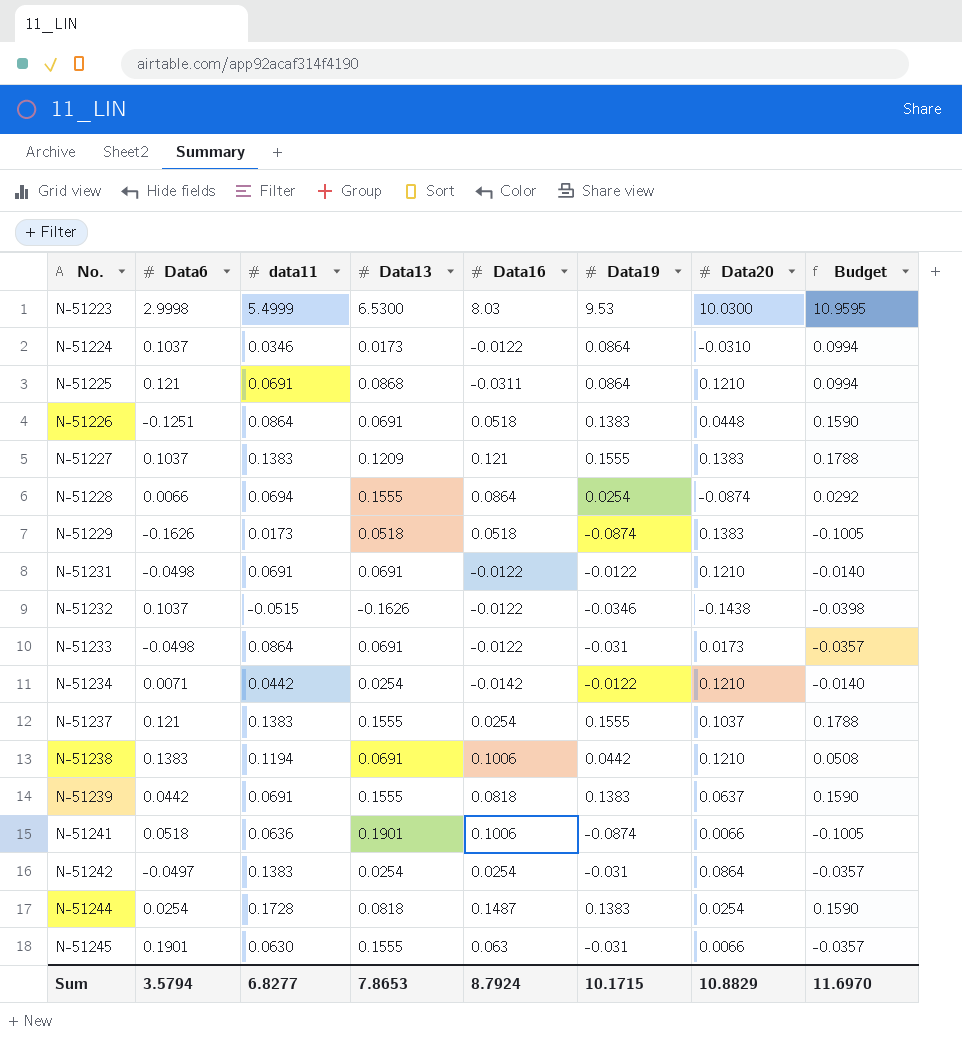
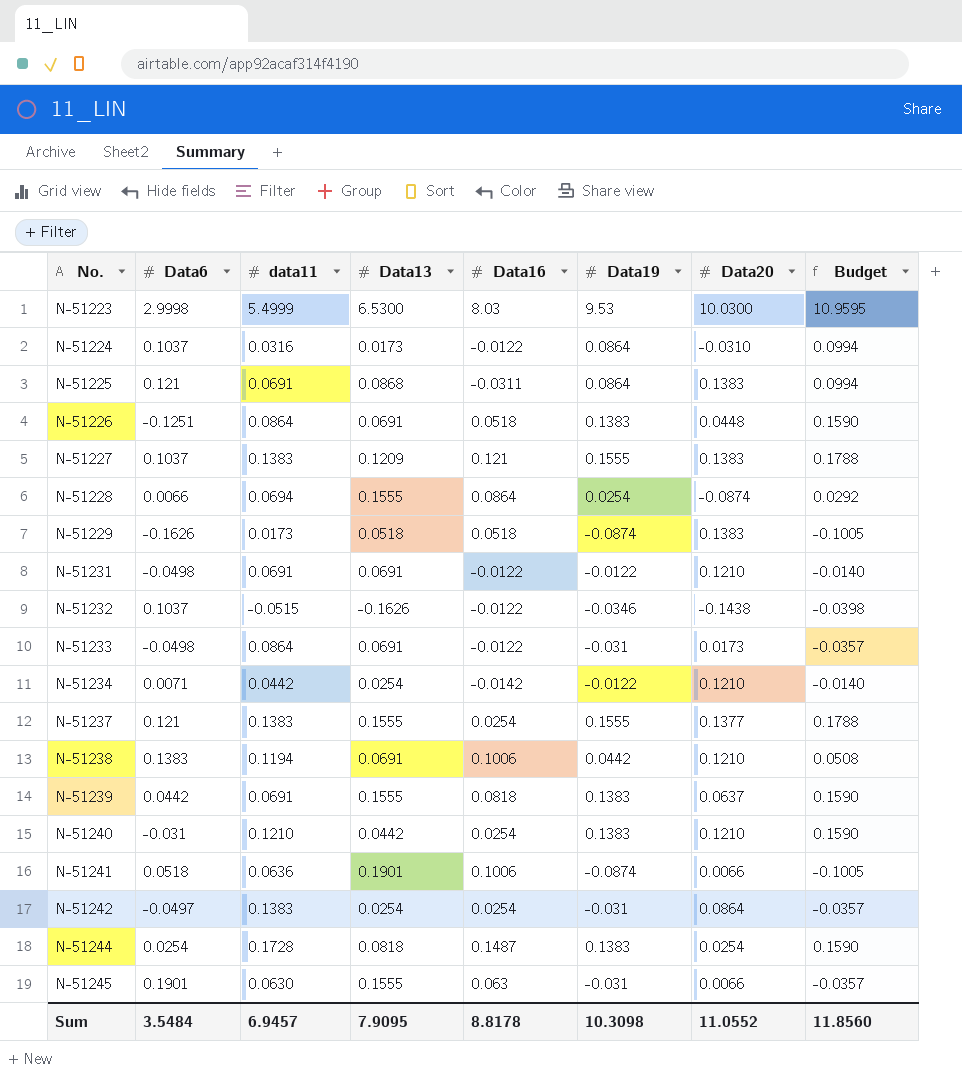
N-51224 | data11: 0.0346 -> 0.0316
N-51225 | Data20: 0.1210 -> 0.1383
N-51237 | Data20: 0.1037 -> 0.1377
row N-51240: none -> -0.031 | 0.1210 | 0.0442 | 0.0254 | 0.1383 | 0.1210 | 0.1590
Sum | Data6: 3.5794 -> 3.5484
Sum | data11: 6.8277 -> 6.9457
Sum | Data13: 7.8653 -> 7.9095
Sum | Data16: 8.7924 -> 8.8178
Sum | Data19: 10.1715 -> 10.3098
Sum | Data20: 10.8829 -> 11.0552
Sum | Budget: 11.6970 -> 11.8560

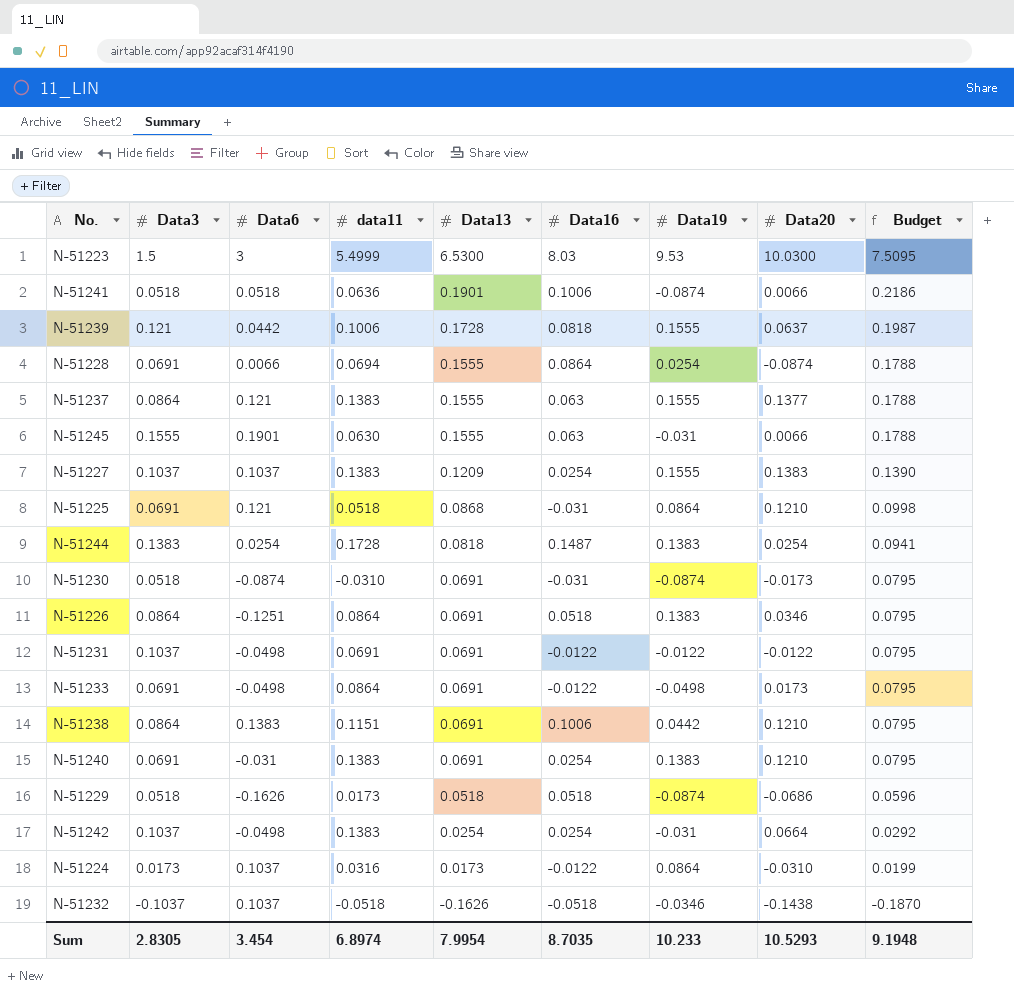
row order: No. ascending -> Data13 descending
column Data3 | position: none -> 2
column Budget | formula: [Data19] * 1.15 -> [Data13] * 1.15
row N-51234: 0.0071 | 0.0442 | 0.0254 | -0.0142 | -0.0122 | 0.1210 | -0.0140 -> none
N-51223 | Data6: 2.9998 -> 3
N-51239 | data11: 0.0691 -> 0.1006
N-51239 | Data13: 0.1555 -> 0.1728
N-51239 | Data19: 0.1383 -> 0.1555
N-51237 | Data16: 0.0254 -> 0.063
N-51227 | Data16: 0.121 -> 0.0254
N-51225 | data11: 0.0691 -> 0.0518
N-51225 | Data16: -0.0311 -> -0.031
N-51225 | Data20: 0.1383 -> 0.1210
row N-51230: none -> 0.0518 | -0.0874 | -0.0310 | 0.0691 | -0.031 | -0.0874 | -0.0173 | 0.0795
N-51226 | Data20: 0.0448 -> 0.0346
N-51231 | Data20: 0.1210 -> -0.0122
N-51233 | Data19: -0.031 -> -0.0498
N-51238 | data11: 0.1194 -> 0.1151
N-51240 | data11: 0.1210 -> 0.1383
N-51240 | Data13: 0.0442 -> 0.0691
N-51229 | Data20: 0.1383 -> -0.0686
N-51242 | Data6: -0.0497 -> -0.0498
N-51242 | Data20: 0.0864 -> 0.0664
N-51232 | data11: -0.0515 -> -0.0518
N-51232 | Data16: -0.0122 -> -0.0518
Sum | Data6: 3.5484 -> 3.454
Sum | data11: 6.9457 -> 6.8974
Sum | Data13: 7.9095 -> 7.9954
Sum | Data16: 8.8178 -> 8.7035
Sum | Data19: 10.3098 -> 10.233
Sum | Data20: 11.0552 -> 10.5293
Sum | Budget: 11.8560 -> 9.1948

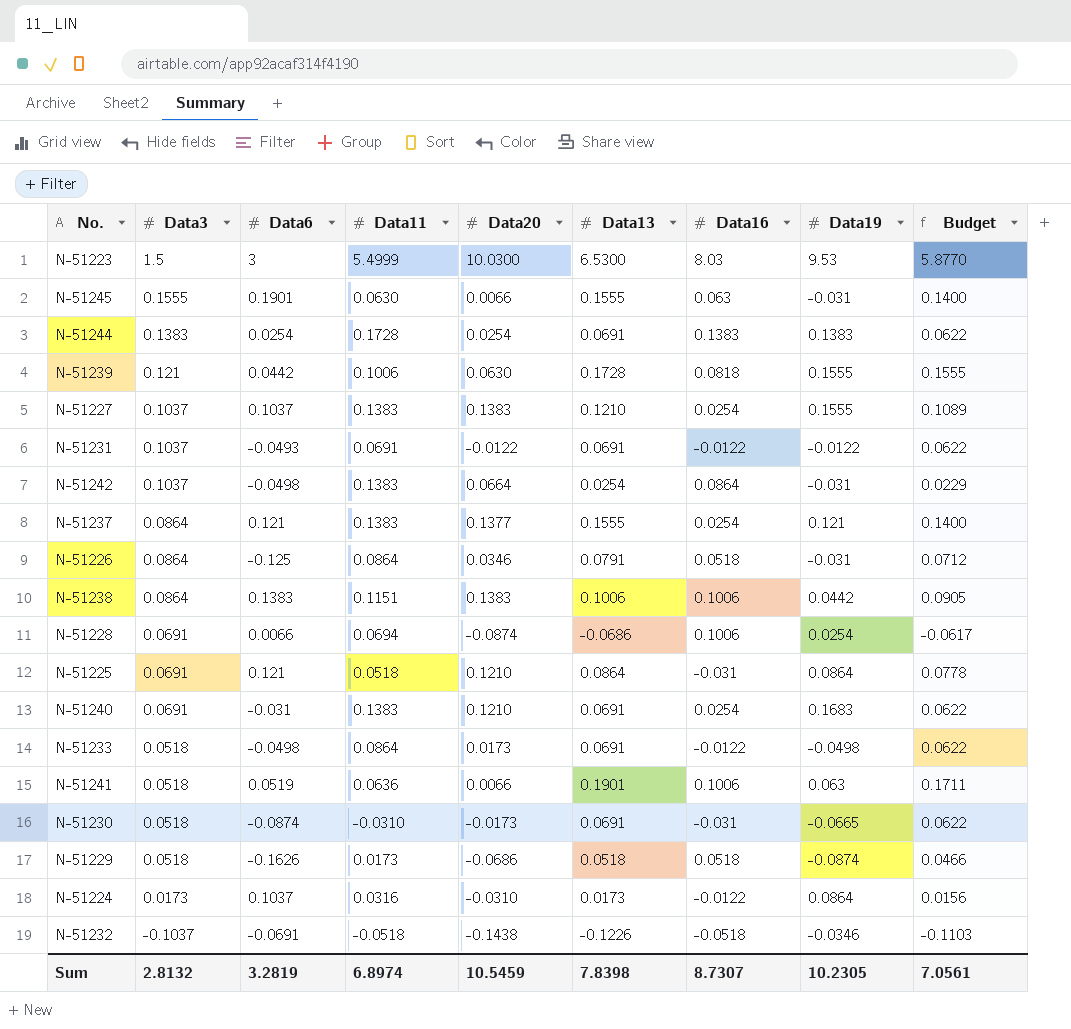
row order: Data13 descending -> Data3 descending
column name: data11 -> Data11
column Data20 | position: 8 -> 5
column Budget | formula: [Data13] * 1.15 -> [Data13] * 0.9
N-51244 | Data13: 0.0818 -> 0.0691
N-51244 | Data16: 0.1487 -> 0.1383
N-51239 | Data20: 0.0637 -> 0.0630
N-51227 | Data13: 0.1209 -> 0.1210
N-51231 | Data6: -0.0498 -> -0.0493
N-51242 | Data16: 0.0254 -> 0.0864
N-51237 | Data16: 0.063 -> 0.0254
N-51237 | Data19: 0.1555 -> 0.121
N-51226 | Data6: -0.1251 -> -0.125
N-51226 | Data13: 0.0691 -> 0.0791
N-51226 | Data19: 0.1383 -> -0.031
N-51238 | Data20: 0.1210 -> 0.1383
N-51238 | Data13: 0.0691 -> 0.1006
N-51228 | Data13: 0.1555 -> -0.0686
N-51228 | Data16: 0.0864 -> 0.1006
N-51225 | Data13: 0.0868 -> 0.0864
N-51240 | Data19: 0.1383 -> 0.1683
N-51233 | Data3: 0.0691 -> 0.0518
N-51241 | Data6: 0.0518 -> 0.0519
N-51241 | Data19: -0.0874 -> 0.063
N-51230 | Data19: -0.0874 -> -0.0665
N-51232 | Data6: 0.1037 -> -0.0691
N-51232 | Data13: -0.1626 -> -0.1226
Sum | Data3: 2.8305 -> 2.8132
Sum | Data6: 3.454 -> 3.2819
Sum | Data20: 10.5293 -> 10.5459
Sum | Data13: 7.9954 -> 7.8398
Sum | Data16: 8.7035 -> 8.7307
Sum | Data19: 10.233 -> 10.2305
Sum | Budget: 9.1948 -> 7.0561

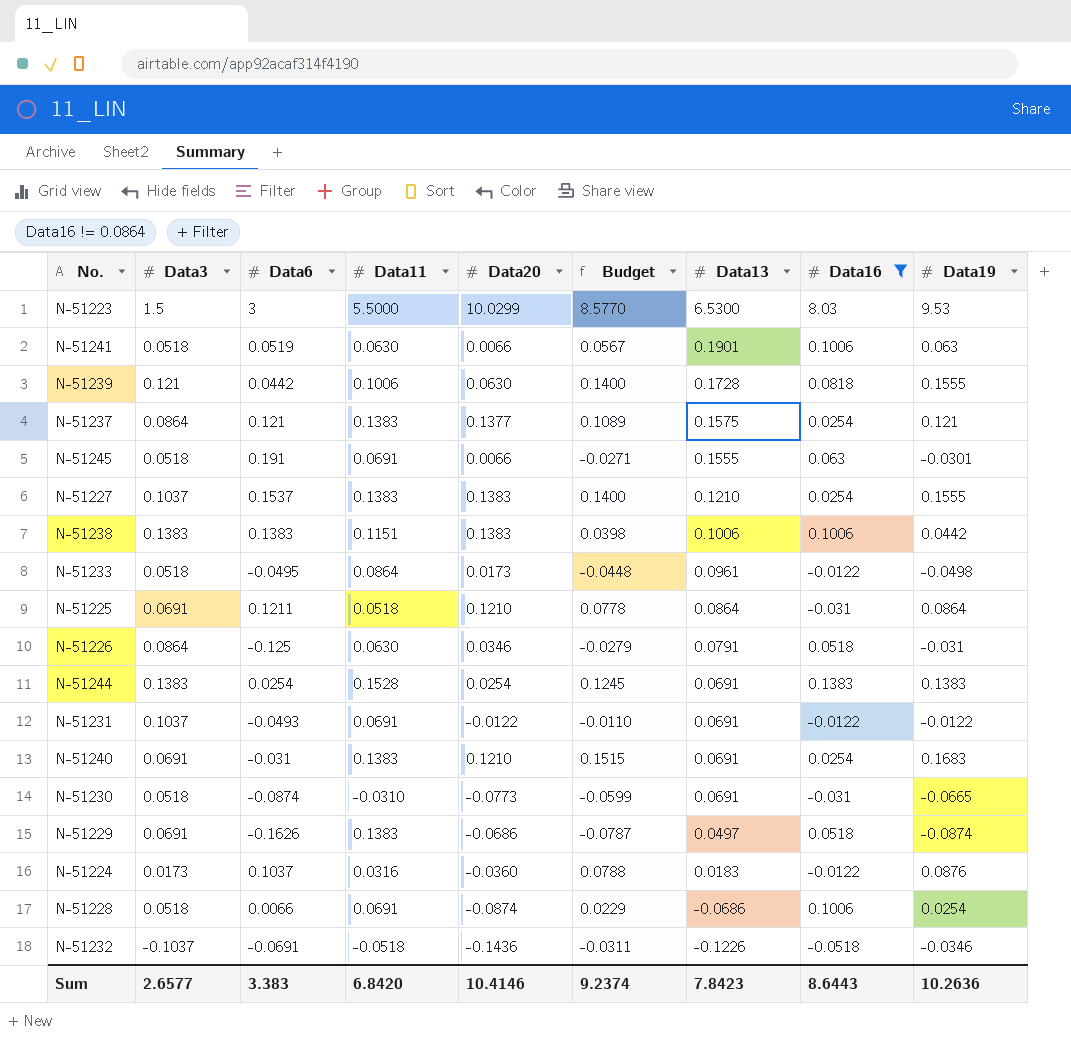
filter: none -> Data16 != 0.0864
row order: Data3 descending -> Data13 descending
column Budget | formula: [Data13] * 0.9 -> [Data19] * 0.9
column Budget | position: 9 -> 6
N-51223 | Data11: 5.4999 -> 5.5000
N-51223 | Data20: 10.0300 -> 10.0299
N-51241 | Data11: 0.0636 -> 0.0630
N-51237 | Data13: 0.1555 -> 0.1575
N-51245 | Data3: 0.1555 -> 0.0518
N-51245 | Data6: 0.1901 -> 0.191
N-51245 | Data11: 0.0630 -> 0.0691
N-51245 | Data19: -0.031 -> -0.0301
N-51227 | Data6: 0.1037 -> 0.1537
N-51238 | Data3: 0.0864 -> 0.1383
N-51233 | Data6: -0.0498 -> -0.0495
N-51233 | Data13: 0.0691 -> 0.0961
N-51225 | Data6: 0.121 -> 0.1211
N-51226 | Data11: 0.0864 -> 0.0630
N-51244 | Data11: 0.1728 -> 0.1528
N-51230 | Data20: -0.0173 -> -0.0773
N-51229 | Data3: 0.0518 -> 0.0691
N-51229 | Data11: 0.0173 -> 0.1383
N-51229 | Data13: 0.0518 -> 0.0497
N-51224 | Data20: -0.0310 -> -0.0360
N-51224 | Data13: 0.0173 -> 0.0183
N-51224 | Data19: 0.0864 -> 0.0876
N-51228 | Data3: 0.0691 -> 0.0518
N-51228 | Data11: 0.0694 -> 0.0691
N-51232 | Data20: -0.1438 -> -0.1436
Sum | Data3: 2.8132 -> 2.6577
Sum | Data6: 3.2819 -> 3.383
Sum | Data11: 6.8974 -> 6.8420
Sum | Data20: 10.5459 -> 10.4146
Sum | Budget: 7.0561 -> 9.2374
Sum | Data13: 7.8398 -> 7.8423
Sum | Data16: 8.7307 -> 8.6443
Sum | Data19: 10.2305 -> 10.2636

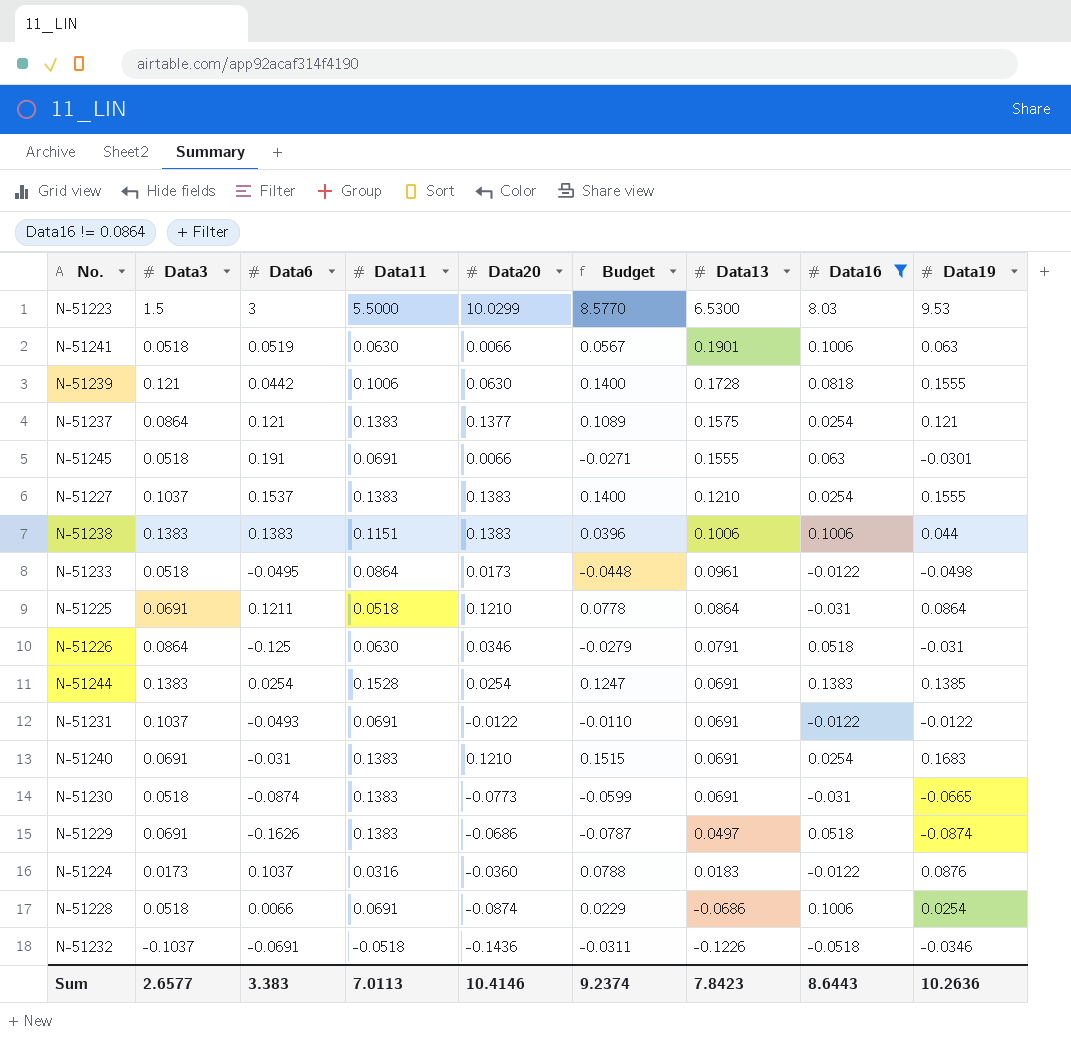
N-51238 | Budget: 0.0398 -> 0.0396
N-51238 | Data19: 0.0442 -> 0.044
N-51244 | Budget: 0.1245 -> 0.1247
N-51244 | Data19: 0.1383 -> 0.1385
N-51230 | Data11: -0.0310 -> 0.1383
Sum | Data11: 6.8420 -> 7.0113

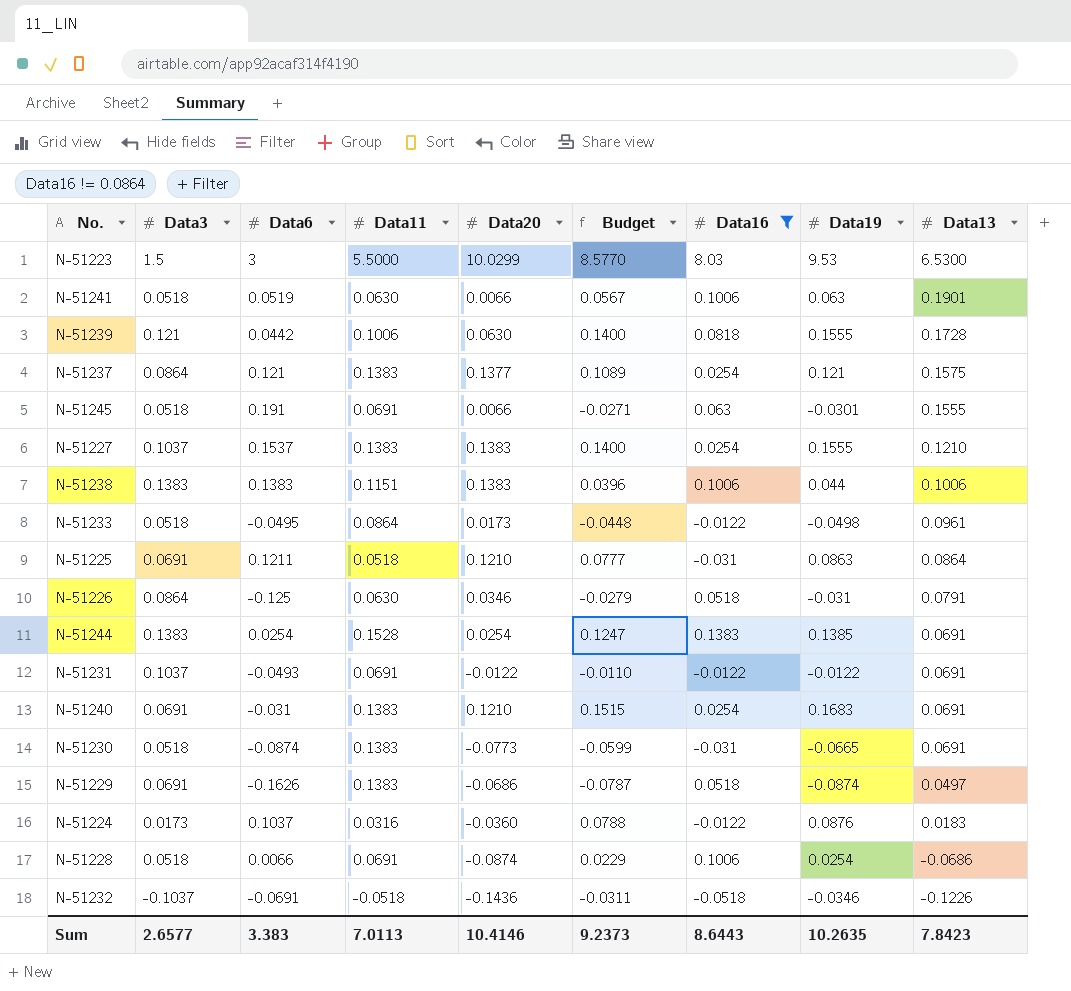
column Data13 | position: 7 -> 9
N-51225 | Budget: 0.0778 -> 0.0777
N-51225 | Data19: 0.0864 -> 0.0863
Sum | Budget: 9.2374 -> 9.2373
Sum | Data19: 10.2636 -> 10.2635

